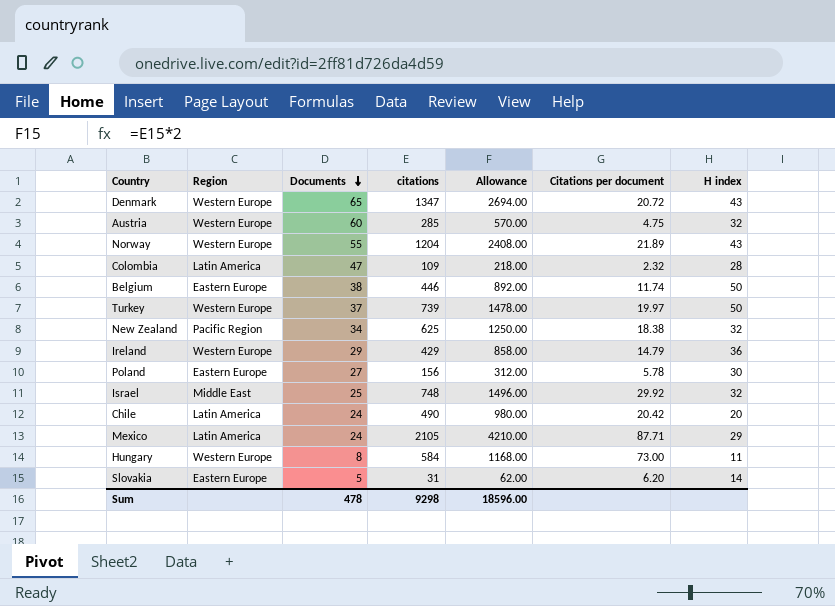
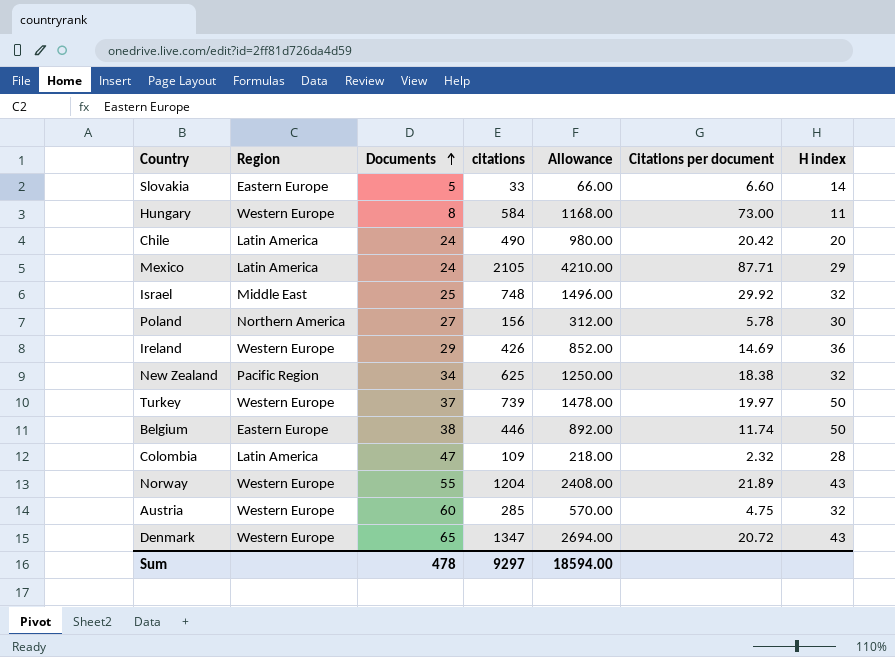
row order: Documents descending -> Documents ascending
Slovakia | citations: 31 -> 33
Slovakia | Allowance: 62.00 -> 66.00
Slovakia | Citations per document: 6.20 -> 6.60
Poland | Region: Eastern Europe -> Northern America
Ireland | citations: 429 -> 426
Ireland | Allowance: 858.00 -> 852.00
Ireland | Citations per document: 14.79 -> 14.69
Sum | citations: 9298 -> 9297
Sum | Allowance: 18596.00 -> 18594.00

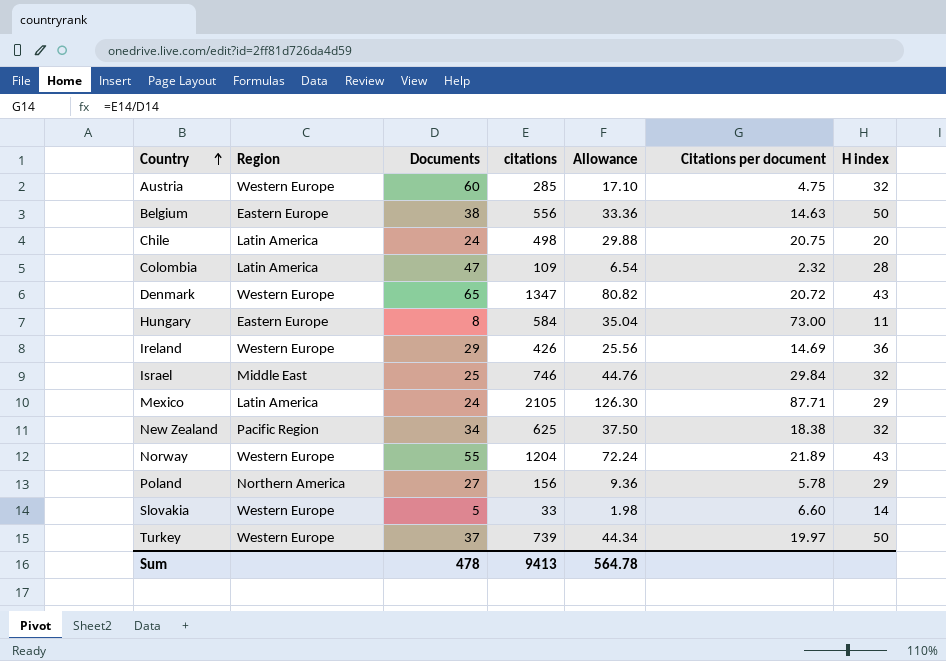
row order: Documents ascending -> Country ascending
column Allowance | formula: [citations] * 2 -> [citations] * 0.06
Belgium | citations: 446 -> 556
Belgium | Citations per document: 11.74 -> 14.63
Chile | citations: 490 -> 498
Chile | Citations per document: 20.42 -> 20.75
Hungary | Region: Western Europe -> Eastern Europe
Israel | citations: 748 -> 746
Israel | Citations per document: 29.92 -> 29.84
Poland | H index: 30 -> 29
Slovakia | Region: Eastern Europe -> Western Europe
Sum | citations: 9297 -> 9413
Sum | Allowance: 18594.00 -> 564.78

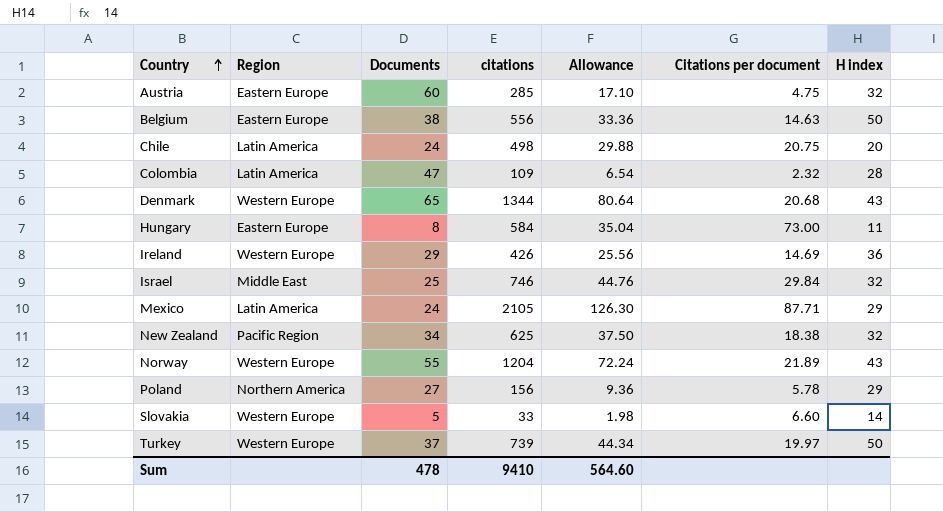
Austria | Region: Western Europe -> Eastern Europe
Denmark | citations: 1347 -> 1344
Denmark | Allowance: 80.82 -> 80.64
Denmark | Citations per document: 20.72 -> 20.68
Sum | citations: 9413 -> 9410
Sum | Allowance: 564.78 -> 564.60

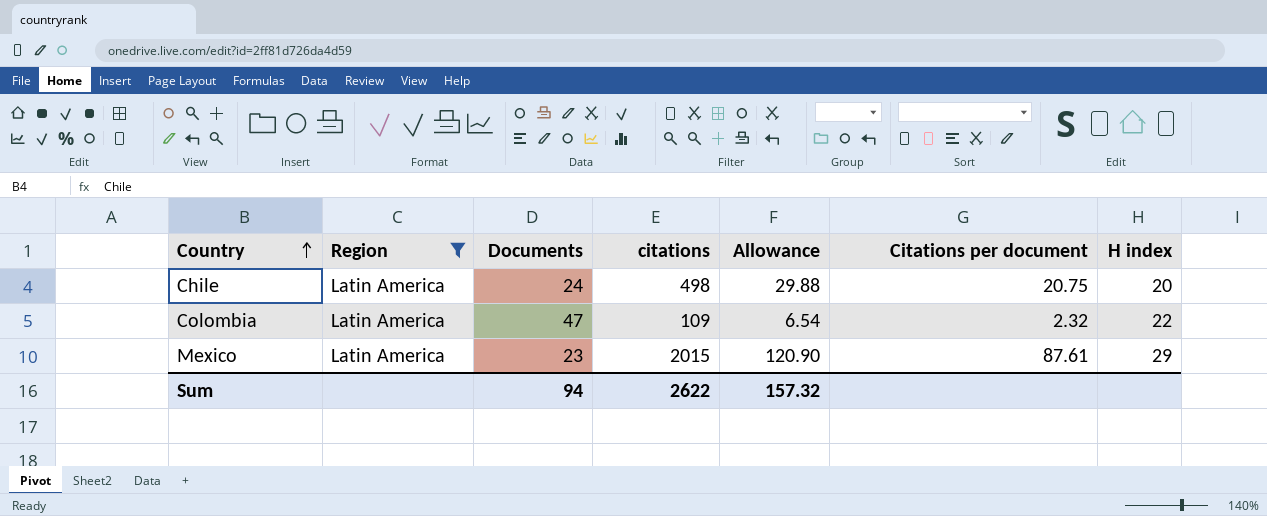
filter: none -> Region = Latin America
Colombia | H index: 28 -> 22
Mexico | Documents: 24 -> 23
Mexico | citations: 2105 -> 2015
Mexico | Allowance: 126.30 -> 120.90
Mexico | Citations per document: 87.71 -> 87.61
Sum | Documents: 478 -> 94
Sum | citations: 9410 -> 2622
Sum | Allowance: 564.60 -> 157.32

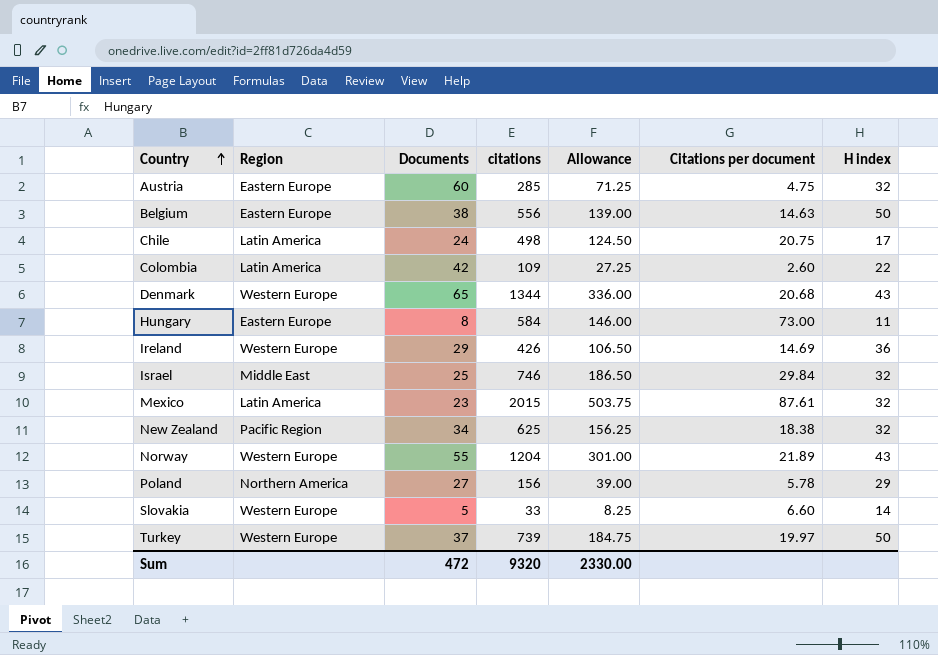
filter: Region = Latin America -> none
column Allowance | formula: [citations] * 0.06 -> [citations] * 0.25
Chile | H index: 20 -> 17
Colombia | Documents: 47 -> 42
Colombia | Citations per document: 2.32 -> 2.60
Mexico | H index: 29 -> 32
Sum | Documents: 94 -> 472
Sum | citations: 2622 -> 9320
Sum | Allowance: 157.32 -> 2330.00

